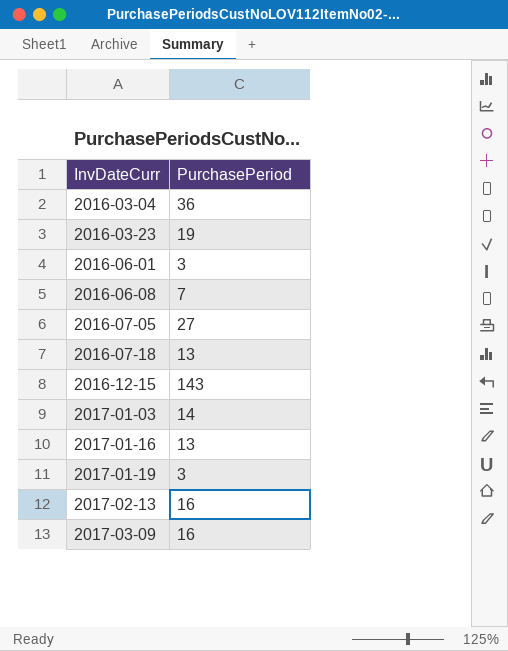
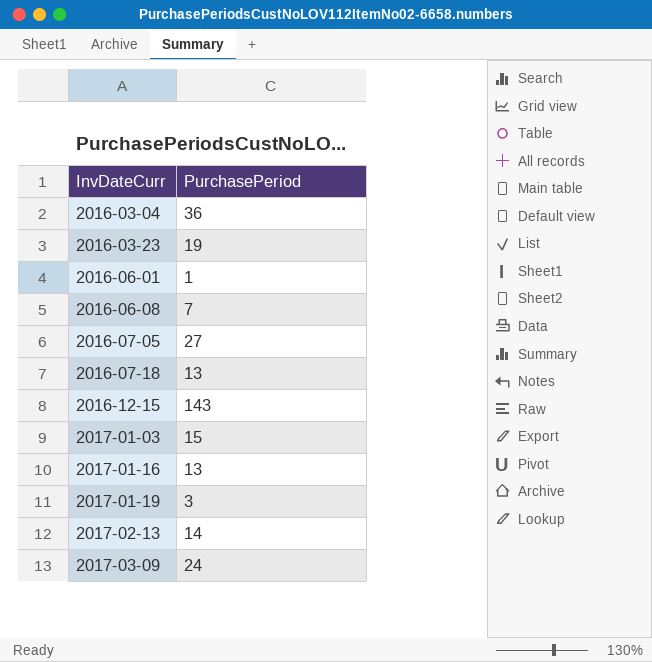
2016-06-01 | PurchasePeriod: 3 -> 1
2017-01-03 | PurchasePeriod: 14 -> 15
2017-02-13 | PurchasePeriod: 16 -> 14
2017-03-09 | PurchasePeriod: 16 -> 24

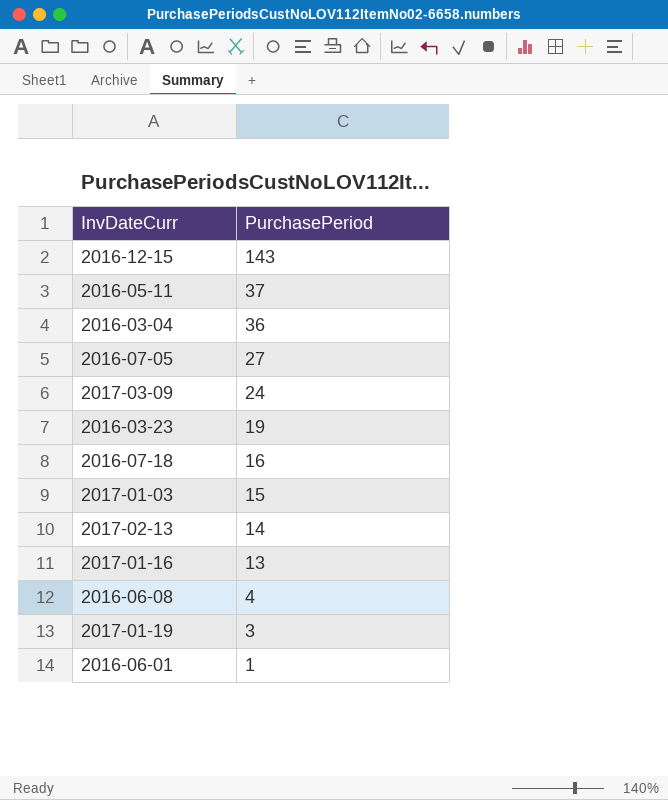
row order: InvDateCurr ascending -> PurchasePeriod descending
row 2016-05-11: none -> 37
2016-07-18 | PurchasePeriod: 13 -> 16
2016-06-08 | PurchasePeriod: 7 -> 4

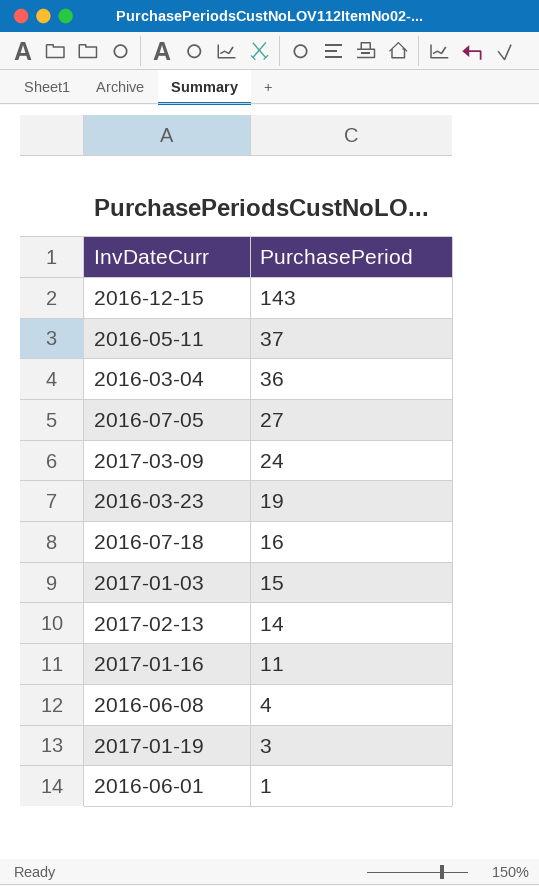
2017-01-16 | PurchasePeriod: 13 -> 11

